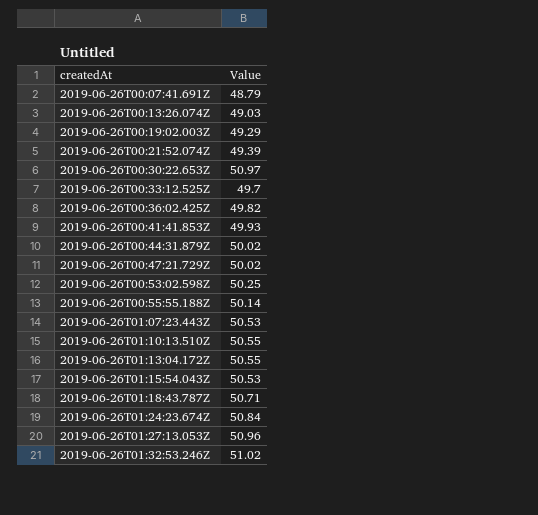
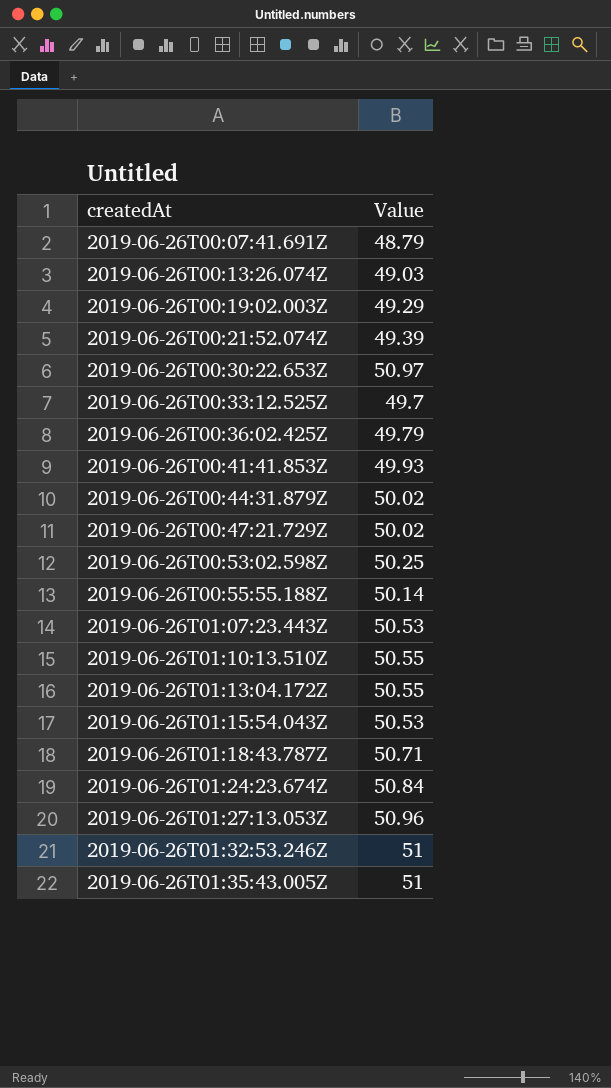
2019-06-26T00:36:02.425Z | Value: 49.82 -> 49.79
2019-06-26T01:32:53.246Z | Value: 51.02 -> 51
row 2019-06-26T01:35:43.005Z: none -> 51

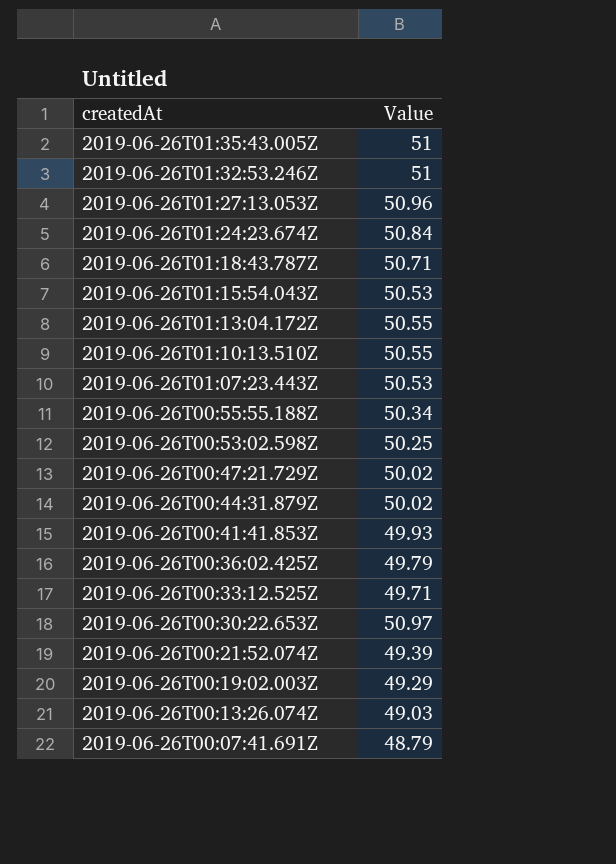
row order: createdAt ascending -> createdAt descending
2019-06-26T00:55:55.188Z | Value: 50.14 -> 50.34
2019-06-26T00:33:12.525Z | Value: 49.7 -> 49.71

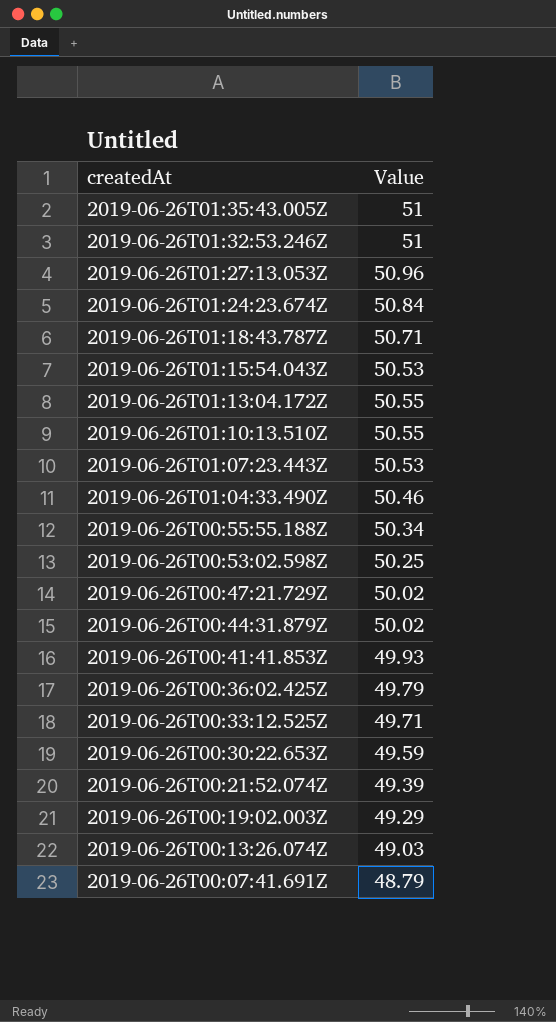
row 2019-06-26T01:04:33.490Z: none -> 50.46
2019-06-26T00:30:22.653Z | Value: 50.97 -> 49.59

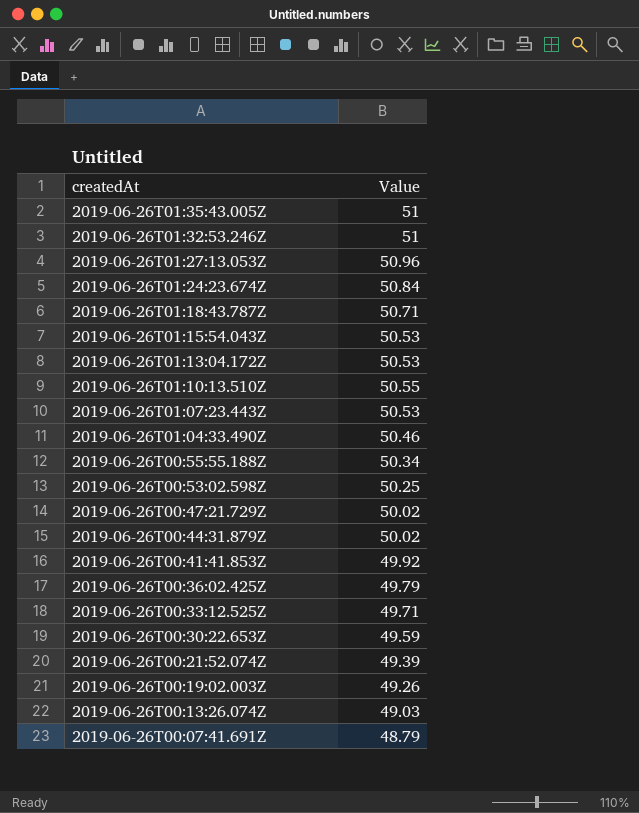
2019-06-26T01:13:04.172Z | Value: 50.55 -> 50.53
2019-06-26T00:41:41.853Z | Value: 49.93 -> 49.92
2019-06-26T00:19:02.003Z | Value: 49.29 -> 49.26

